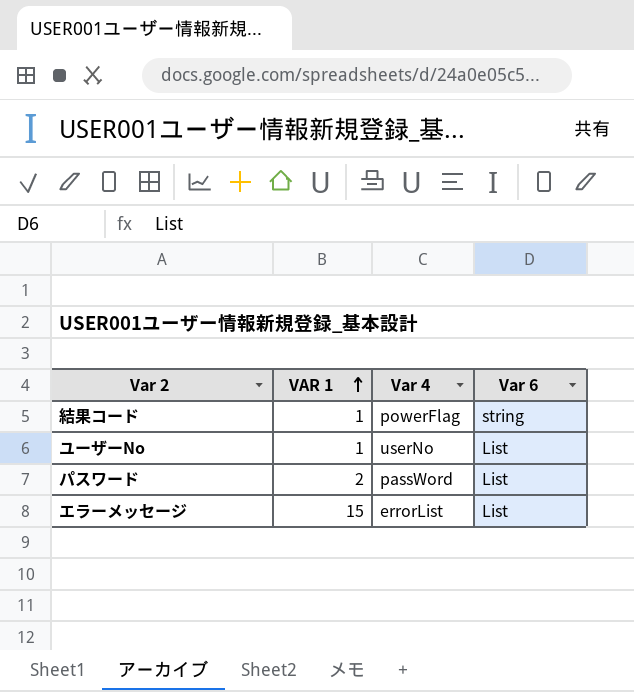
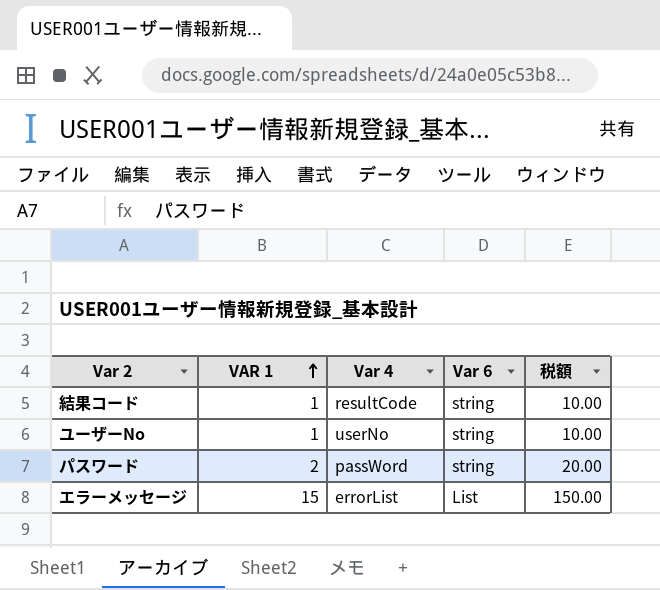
column 税額 | formula: none -> [VAR 1] * 10
結果コード | Var 4: powerFlag -> resultCode
ユーザーNo | Var 6: List -> string
パスワード | Var 6: List -> string

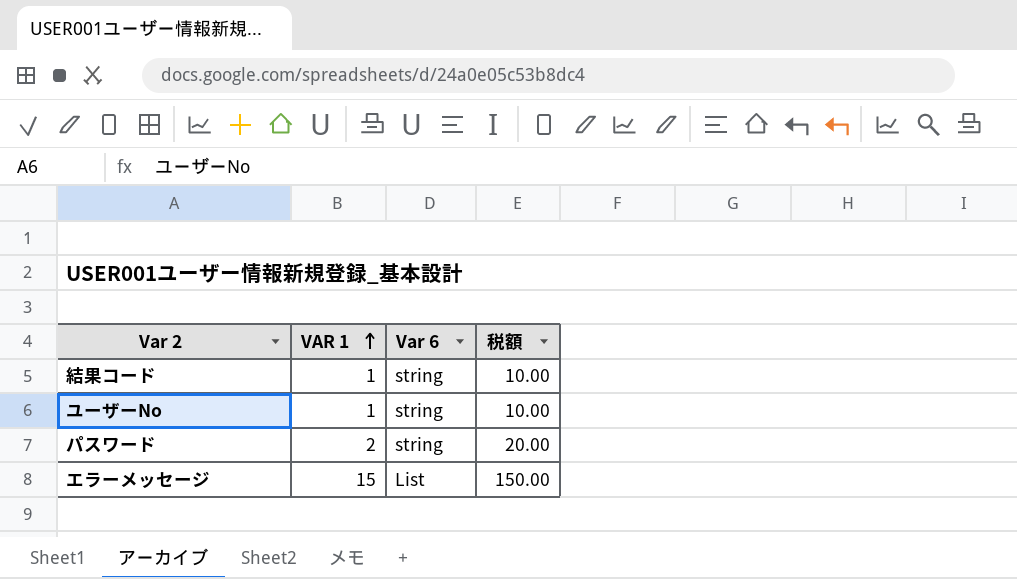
column Var 4 | position: 3 -> none

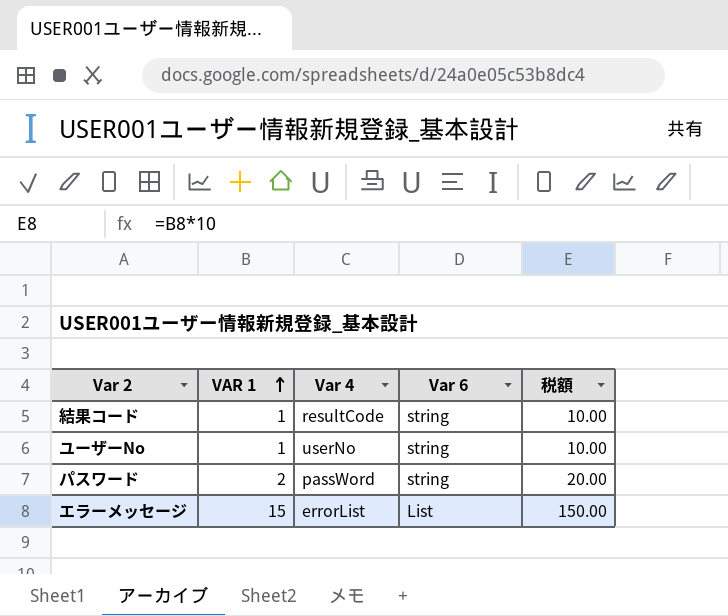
column Var 4 | position: none -> 3

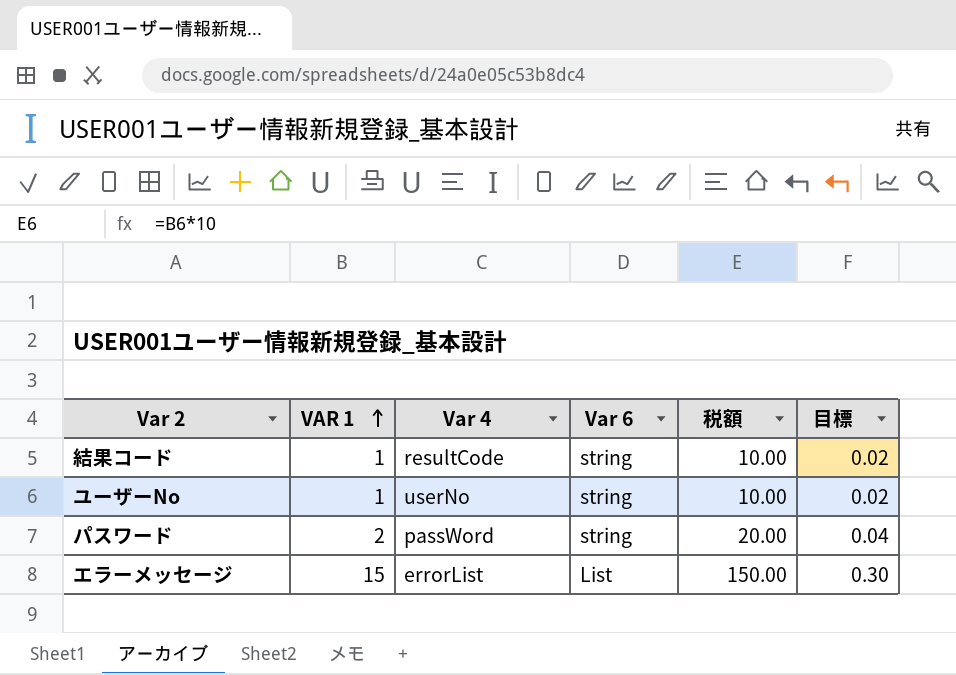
column 目標 | formula: none -> [VAR 1] * 0.02

